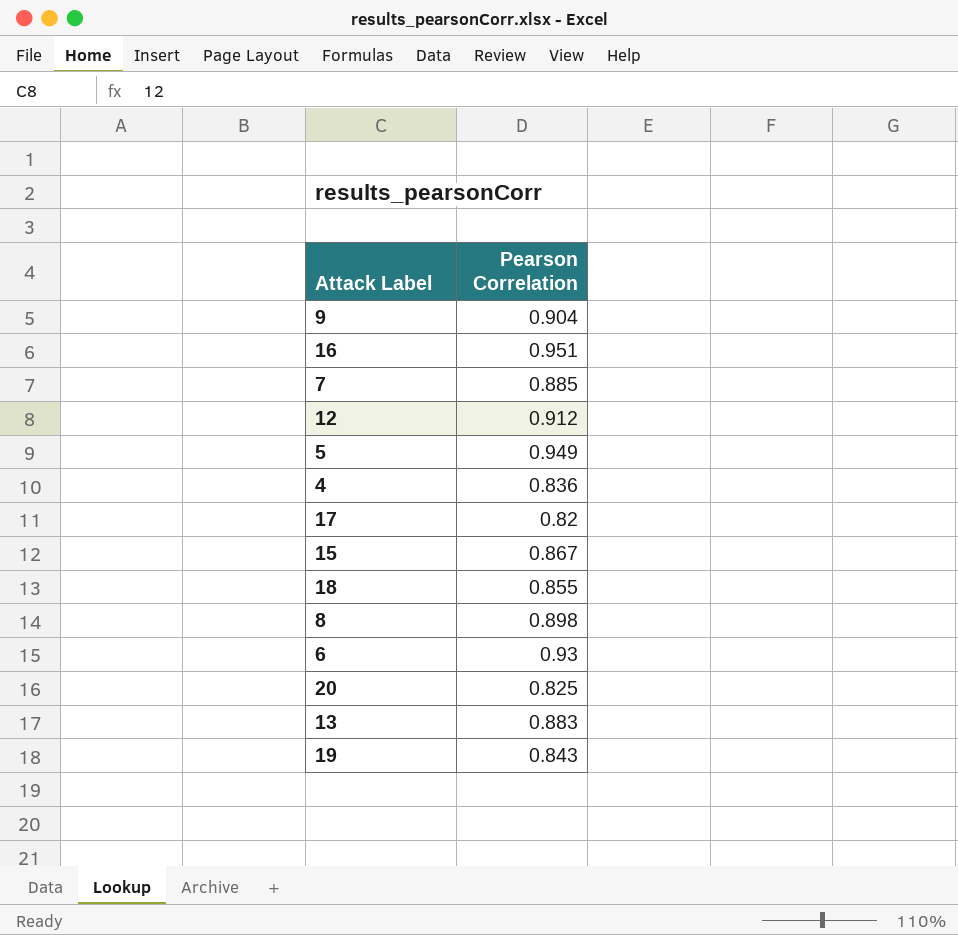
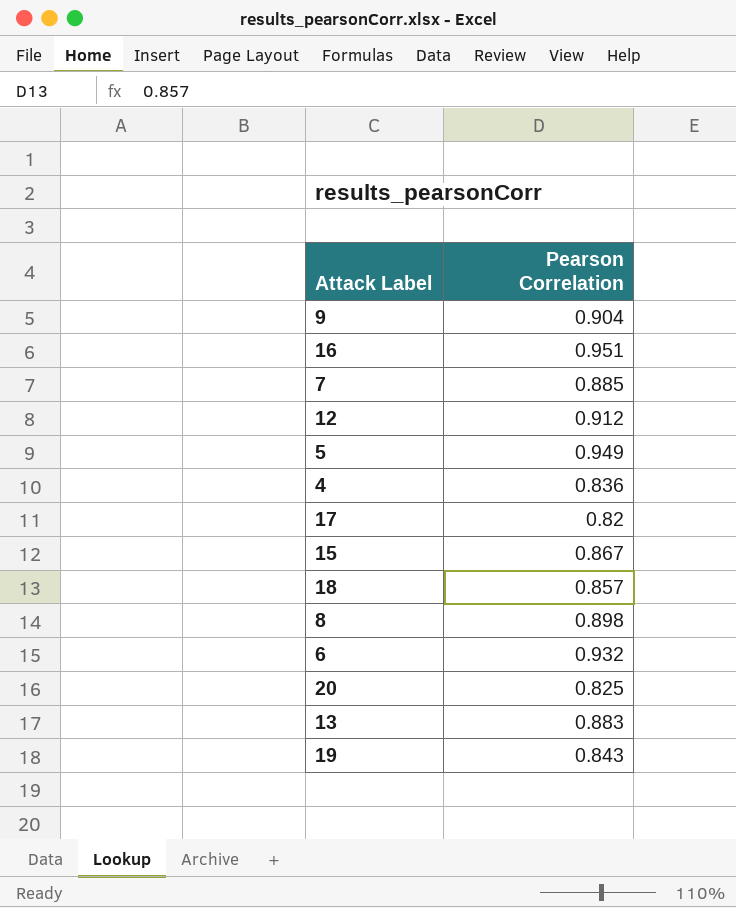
18 | Pearson Correlation: 0.855 -> 0.857
6 | Pearson Correlation: 0.93 -> 0.932

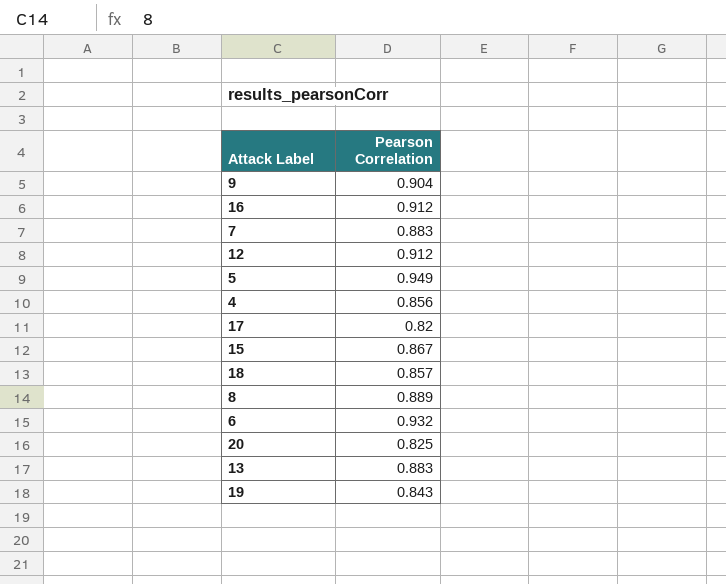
16 | Pearson Correlation: 0.951 -> 0.912
7 | Pearson Correlation: 0.885 -> 0.883
4 | Pearson Correlation: 0.836 -> 0.856
8 | Pearson Correlation: 0.898 -> 0.889

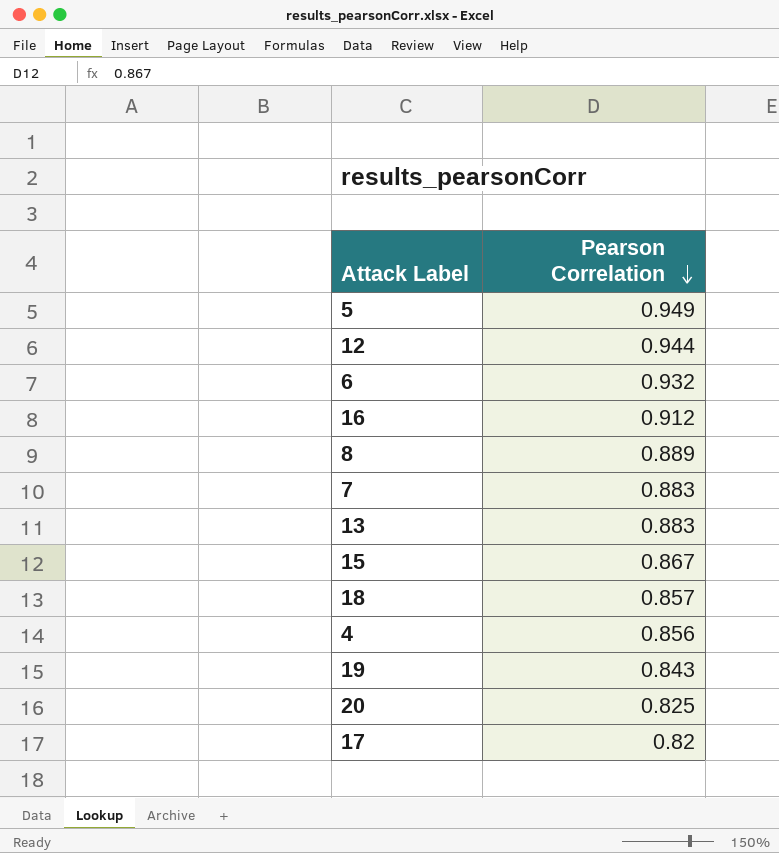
row order: none -> Pearson Correlation descending
row 9: 0.904 -> none
12 | Pearson Correlation: 0.912 -> 0.944

